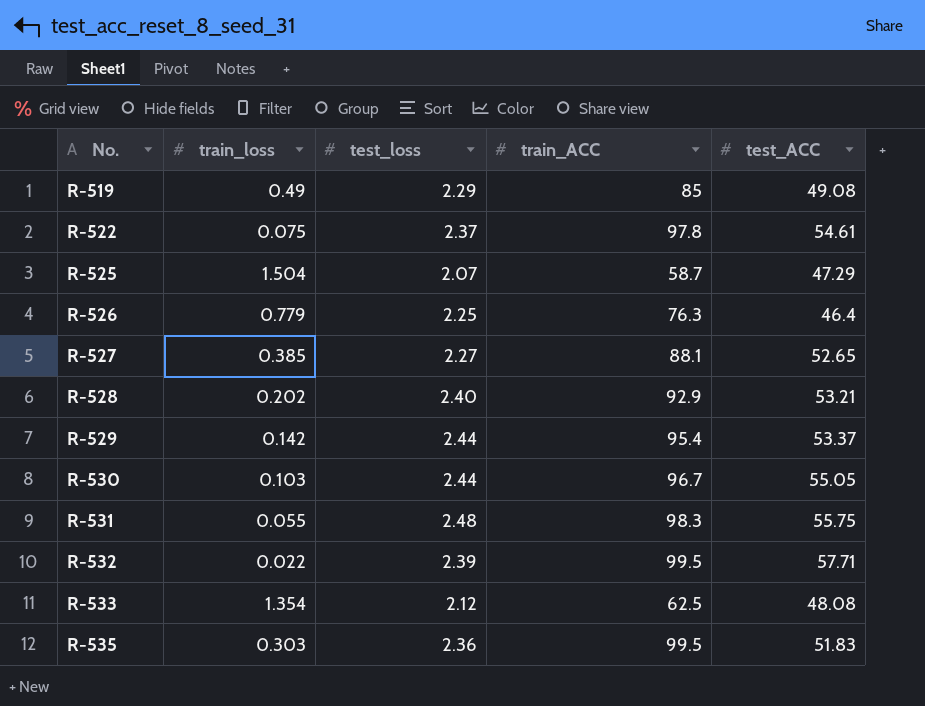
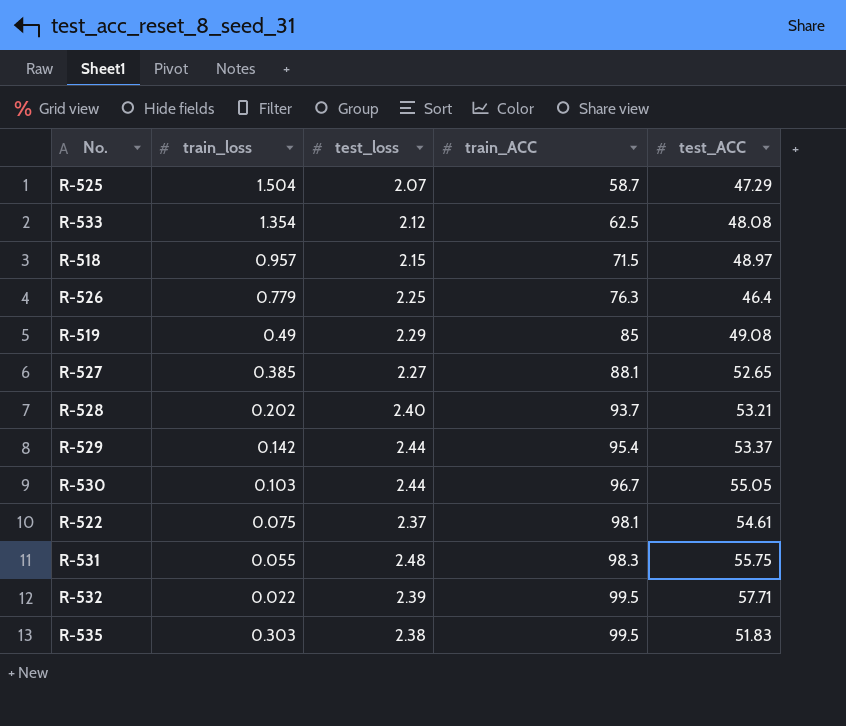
row order: No. ascending -> train_ACC ascending
row R-518: none -> 0.957 | 2.15 | 71.5 | 48.97
R-528 | train_ACC: 92.9 -> 93.7
R-522 | train_ACC: 97.8 -> 98.1
R-535 | test_loss: 2.36 -> 2.38

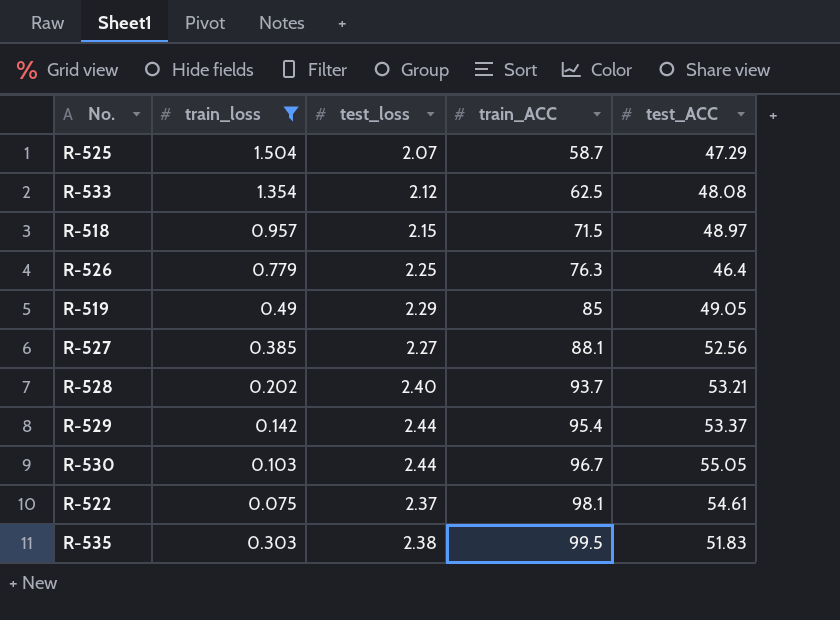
filter: none -> train_loss >= 0.075
R-519 | test_ACC: 49.08 -> 49.05
R-527 | test_ACC: 52.65 -> 52.56

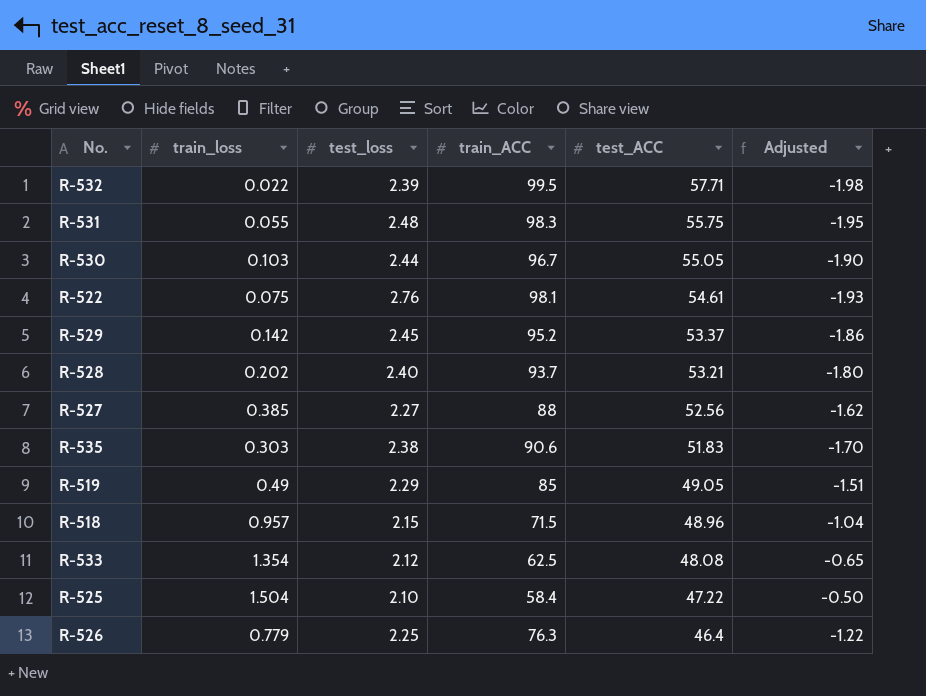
filter: train_loss >= 0.075 -> none
row order: train_ACC ascending -> test_ACC descending
column Adjusted | formula: none -> [train_loss] - 2
R-522 | test_loss: 2.37 -> 2.76
R-529 | test_loss: 2.44 -> 2.45
R-529 | train_ACC: 95.4 -> 95.2
R-527 | train_ACC: 88.1 -> 88
R-535 | train_ACC: 99.5 -> 90.6
R-518 | test_ACC: 48.97 -> 48.96
R-525 | test_loss: 2.07 -> 2.10
R-525 | train_ACC: 58.7 -> 58.4
R-525 | test_ACC: 47.29 -> 47.22

